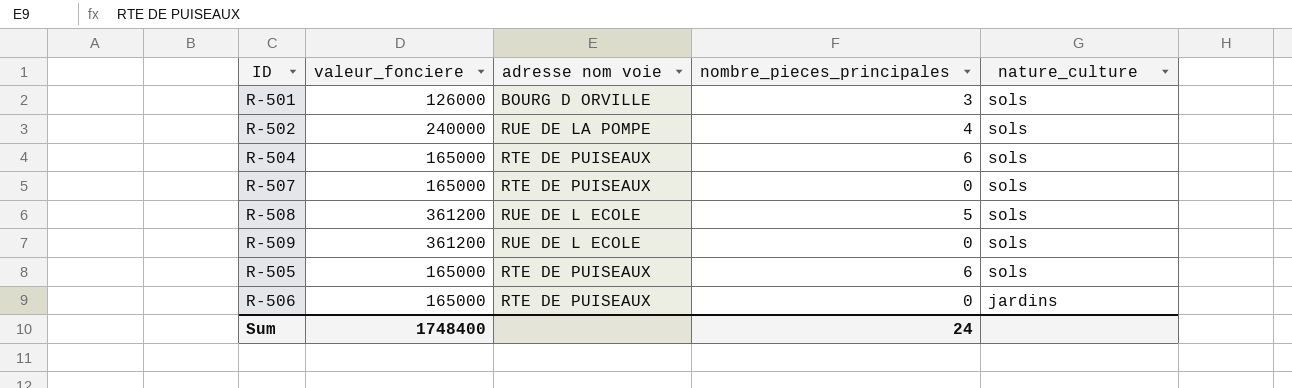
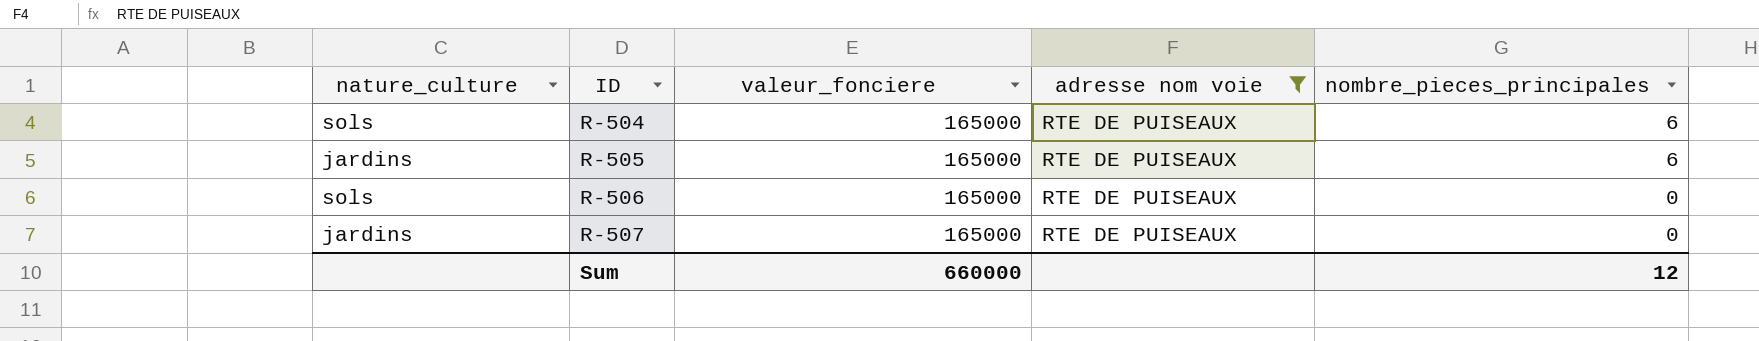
filter: none -> adresse nom voie = RTE DE PUISEAUX
row order: nature_culture descending -> ID ascending
column nature_culture | position: 5 -> 1
R-505 | nature_culture: sols -> jardins
R-506 | nature_culture: jardins -> sols
R-507 | nature_culture: sols -> jardins
Sum | valeur_fonciere: 1748400 -> 660000
Sum | nombre_pieces_principales: 24 -> 12

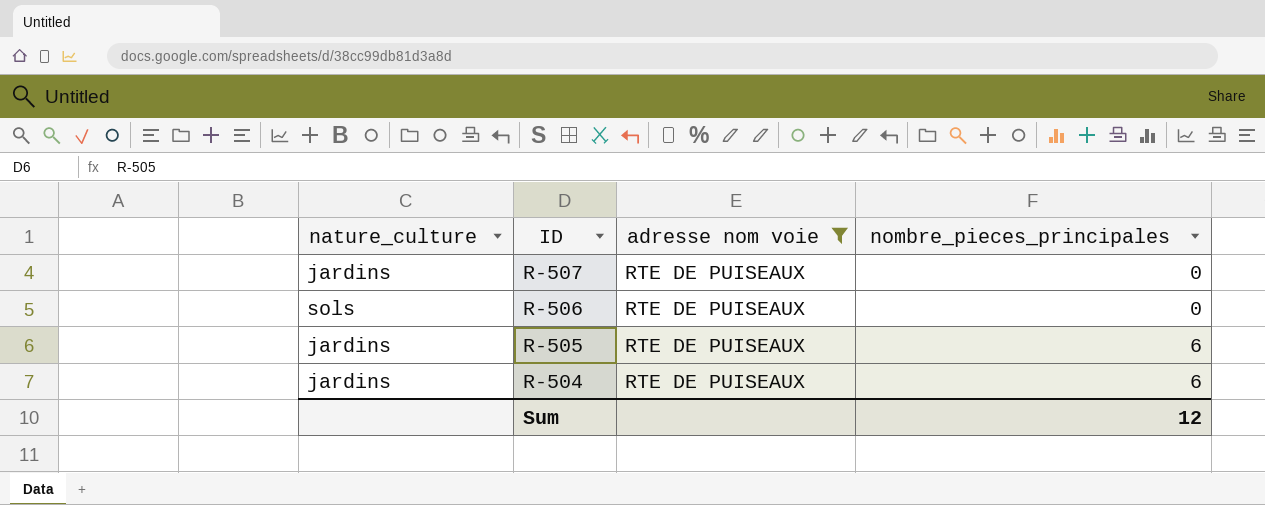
row order: ID ascending -> ID descending
column valeur_fonciere | position: 3 -> none
R-504 | nature_culture: sols -> jardins

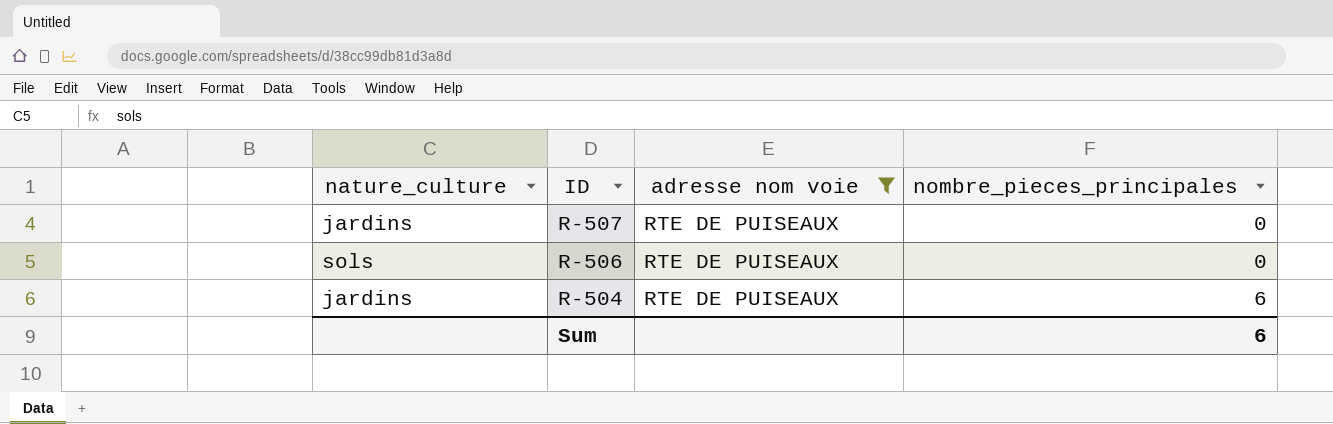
row R-505: jardins | RTE DE PUISEAUX | 6 -> none
Sum | nombre_pieces_principales: 12 -> 6

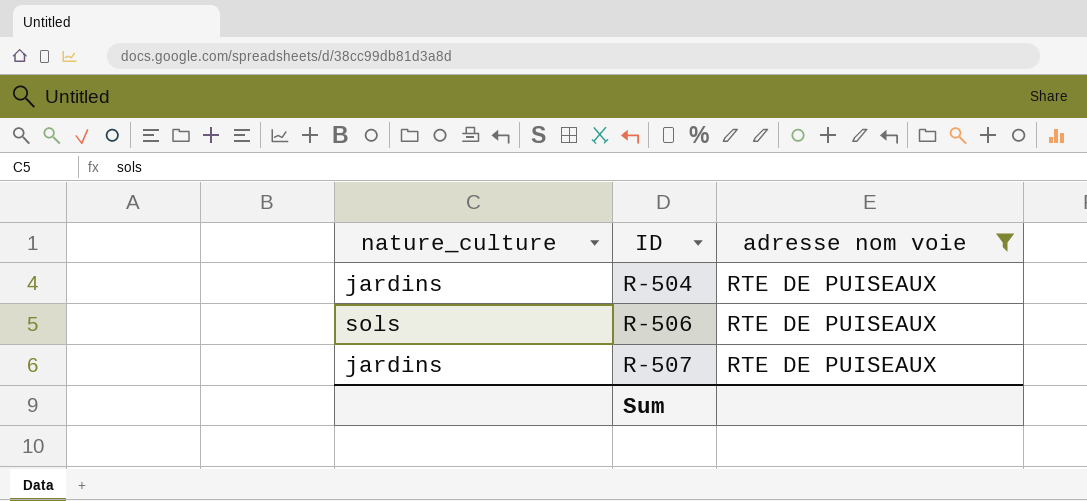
row order: ID descending -> ID ascending
column nombre_pieces_principales | position: 4 -> none

